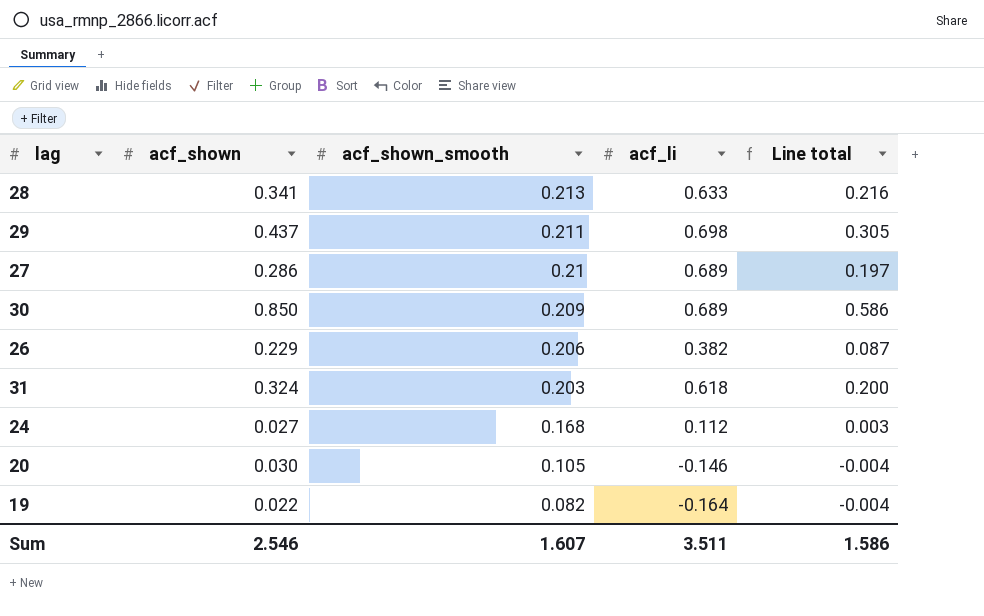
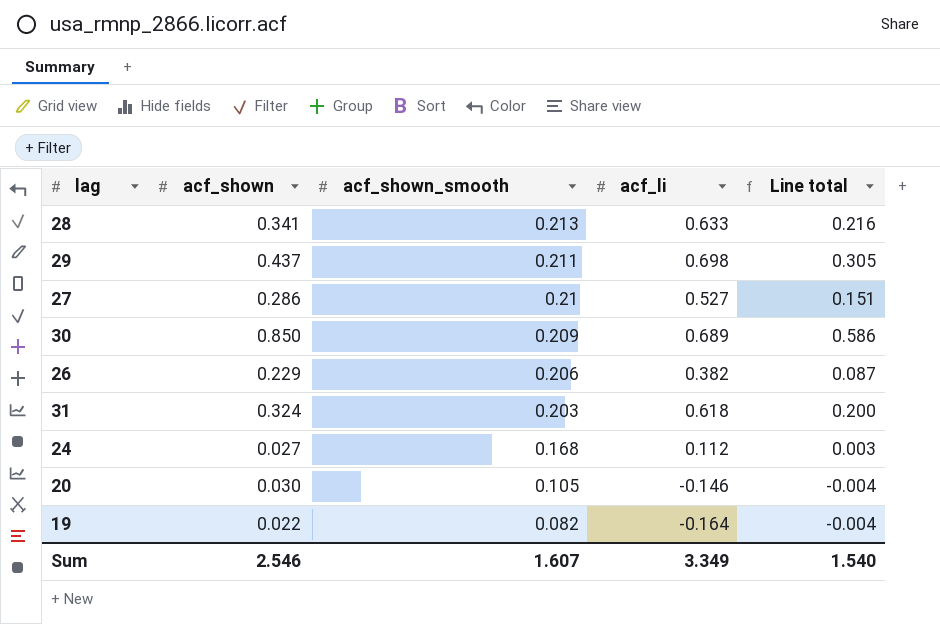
27 | acf_li: 0.689 -> 0.527
27 | Line total: 0.197 -> 0.151
Sum | acf_li: 3.511 -> 3.349
Sum | Line total: 1.586 -> 1.540

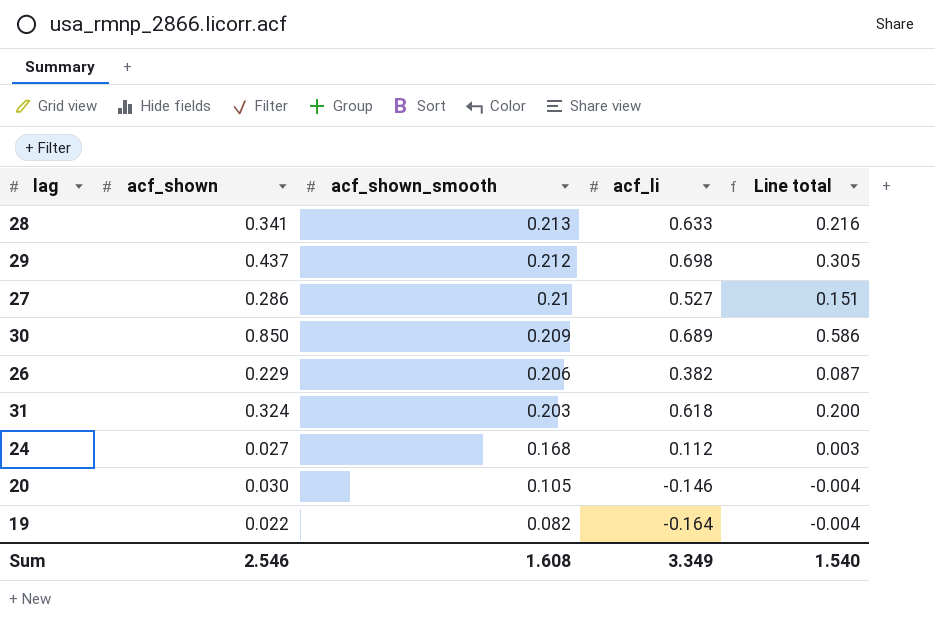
29 | acf_shown_smooth: 0.211 -> 0.212
Sum | acf_shown_smooth: 1.607 -> 1.608

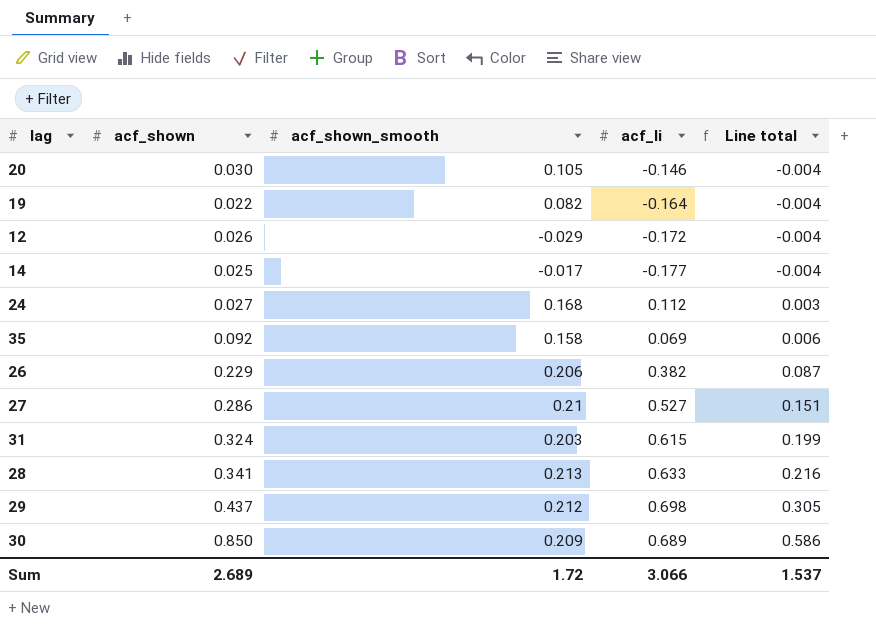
row order: acf_shown_smooth descending -> Line total ascending
row 12: none -> 0.026 | -0.029 | -0.172 | -0.004
row 14: none -> 0.025 | -0.017 | -0.177 | -0.004
row 35: none -> 0.092 | 0.158 | 0.069 | 0.006
31 | acf_li: 0.618 -> 0.615
31 | Line total: 0.200 -> 0.199
Sum | acf_shown: 2.546 -> 2.689
Sum | acf_shown_smooth: 1.608 -> 1.72
Sum | acf_li: 3.349 -> 3.066
Sum | Line total: 1.540 -> 1.537

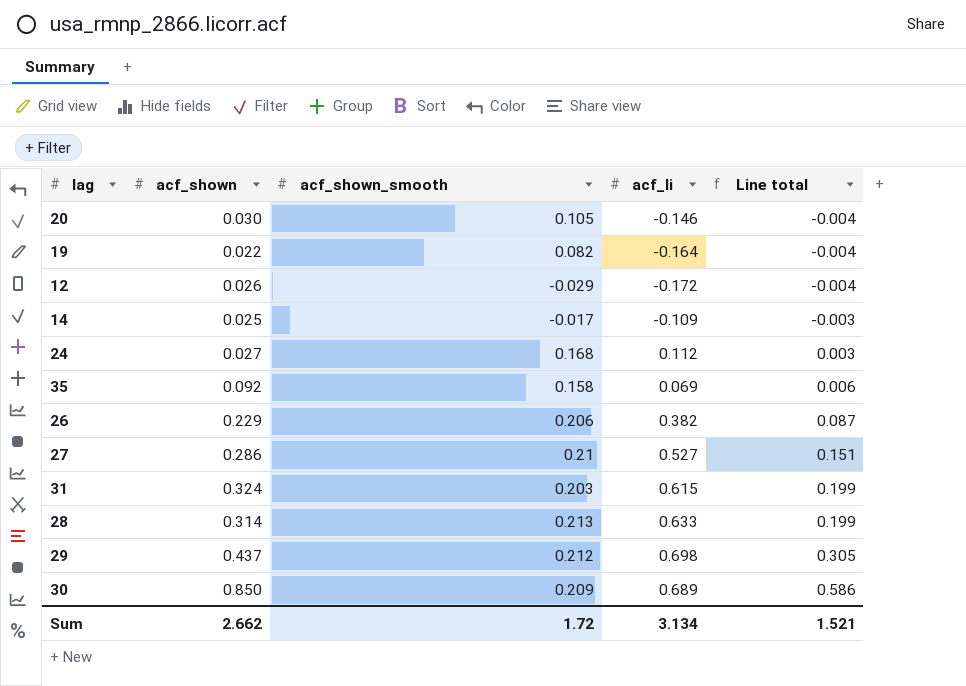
14 | acf_li: -0.177 -> -0.109
14 | Line total: -0.004 -> -0.003
28 | acf_shown: 0.341 -> 0.314
28 | Line total: 0.216 -> 0.199
Sum | acf_shown: 2.689 -> 2.662
Sum | acf_li: 3.066 -> 3.134
Sum | Line total: 1.537 -> 1.521

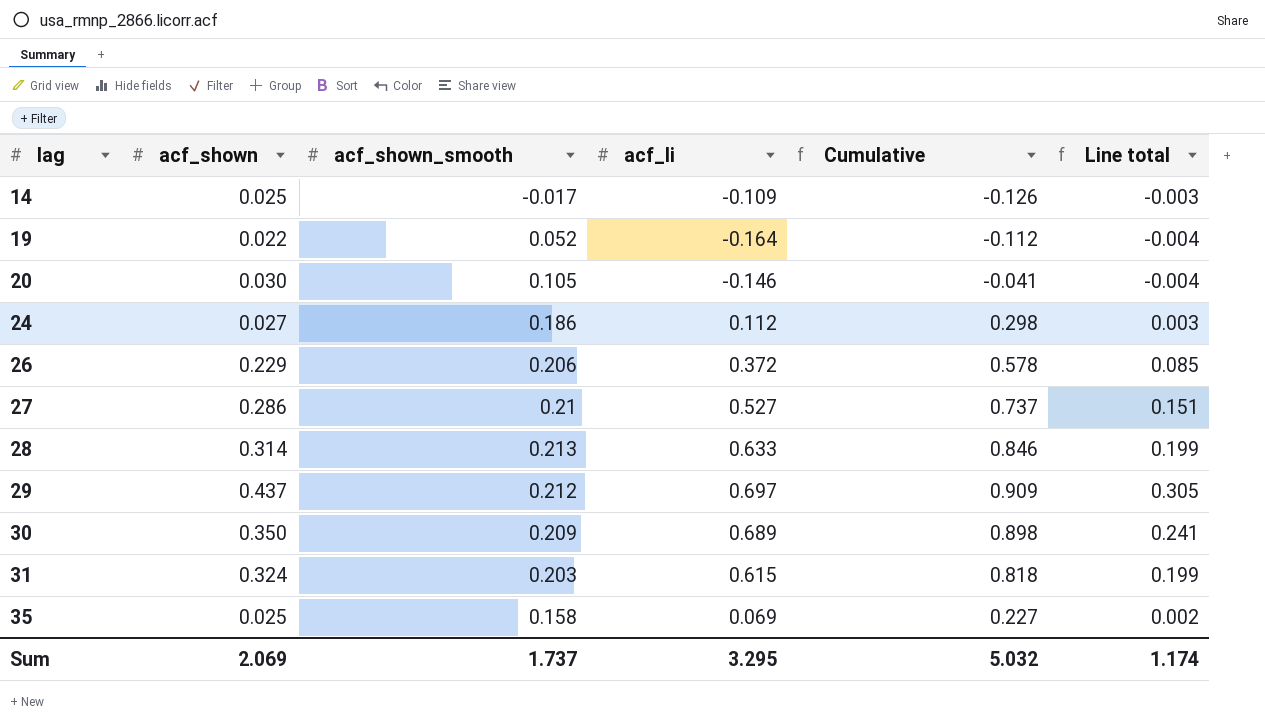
row order: Line total ascending -> lag ascending
column Cumulative | formula: none -> [acf_shown_smooth] + [acf_li]
row 12: 0.026 | -0.029 | -0.172 | -0.004 -> none
19 | acf_shown_smooth: 0.082 -> 0.052
24 | acf_shown_smooth: 0.168 -> 0.186
26 | acf_li: 0.382 -> 0.372
26 | Line total: 0.087 -> 0.085
29 | acf_li: 0.698 -> 0.697
30 | acf_shown: 0.850 -> 0.350
30 | Line total: 0.586 -> 0.241
35 | acf_shown: 0.092 -> 0.025
35 | Line total: 0.006 -> 0.002
Sum | acf_shown: 2.662 -> 2.069
Sum | acf_shown_smooth: 1.72 -> 1.737
Sum | acf_li: 3.134 -> 3.295
Sum | Line total: 1.521 -> 1.174

